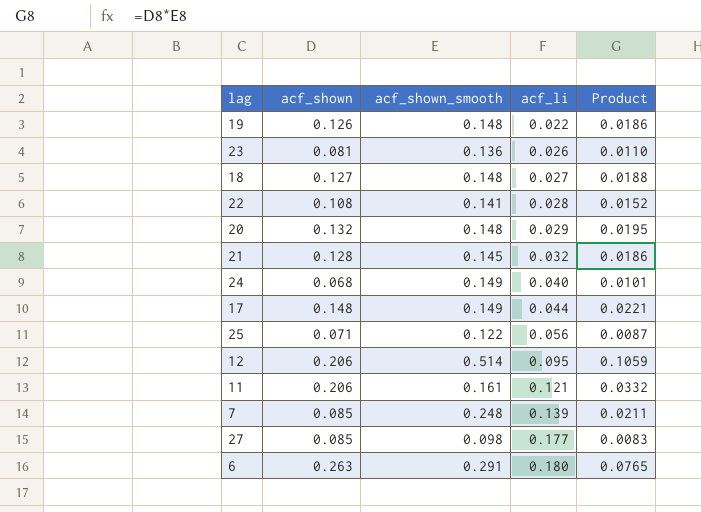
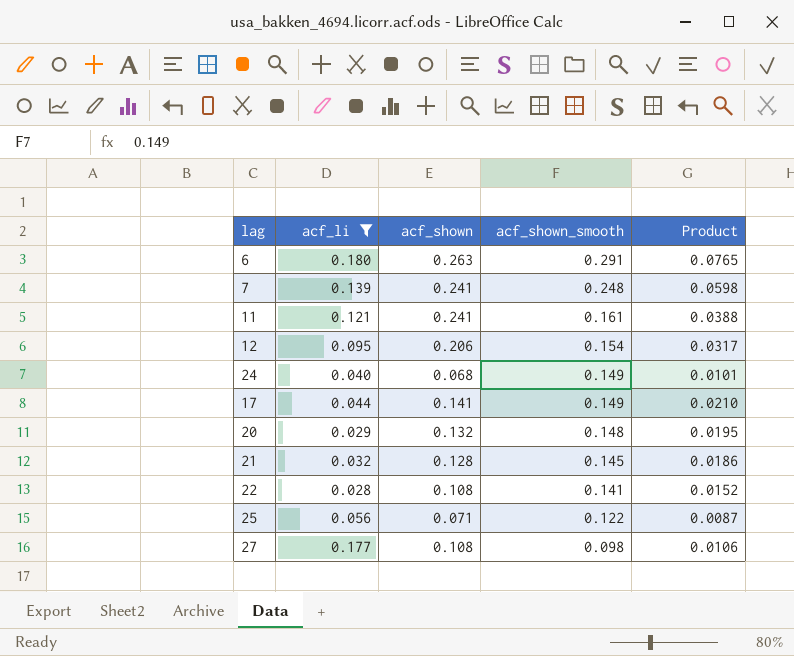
filter: none -> acf_li >= 0.028
row order: acf_li ascending -> acf_shown_smooth descending
column acf_li | position: 4 -> 2
7 | acf_shown: 0.085 -> 0.241
7 | Product: 0.0211 -> 0.0598
11 | acf_shown: 0.206 -> 0.241
11 | Product: 0.0332 -> 0.0388
12 | acf_shown_smooth: 0.514 -> 0.154
12 | Product: 0.1059 -> 0.0317
17 | acf_shown: 0.148 -> 0.141
17 | Product: 0.0221 -> 0.0210
27 | acf_shown: 0.085 -> 0.108
27 | Product: 0.0083 -> 0.0106

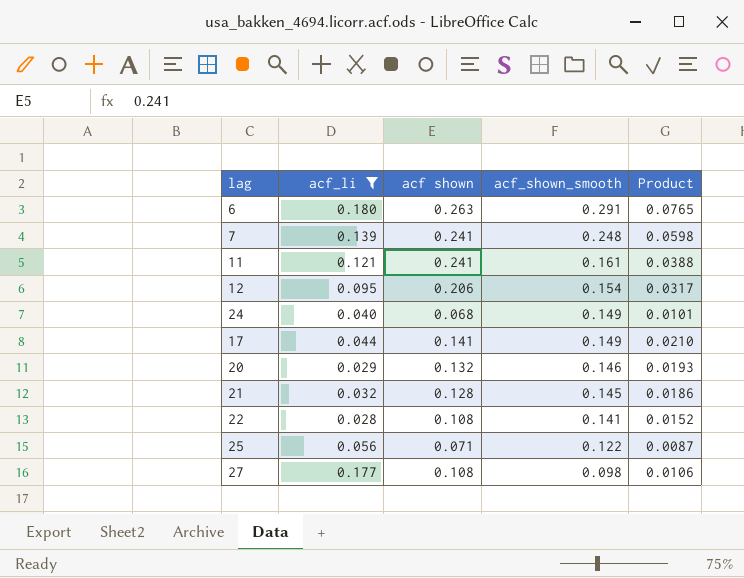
column name: acf_shown -> acf shown
20 | acf_shown_smooth: 0.148 -> 0.146
20 | Product: 0.0195 -> 0.0193

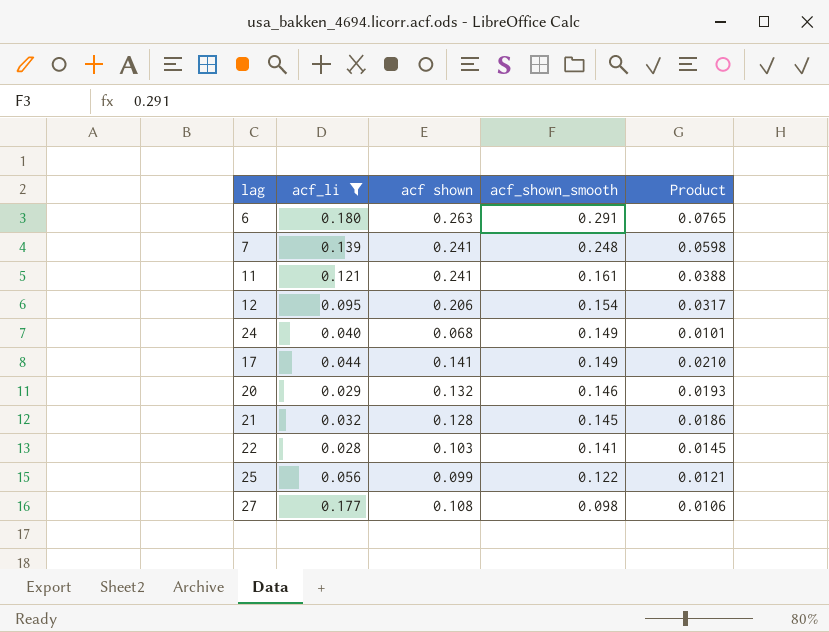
22 | acf shown: 0.108 -> 0.103
22 | Product: 0.0152 -> 0.0145
25 | acf shown: 0.071 -> 0.099
25 | Product: 0.0087 -> 0.0121

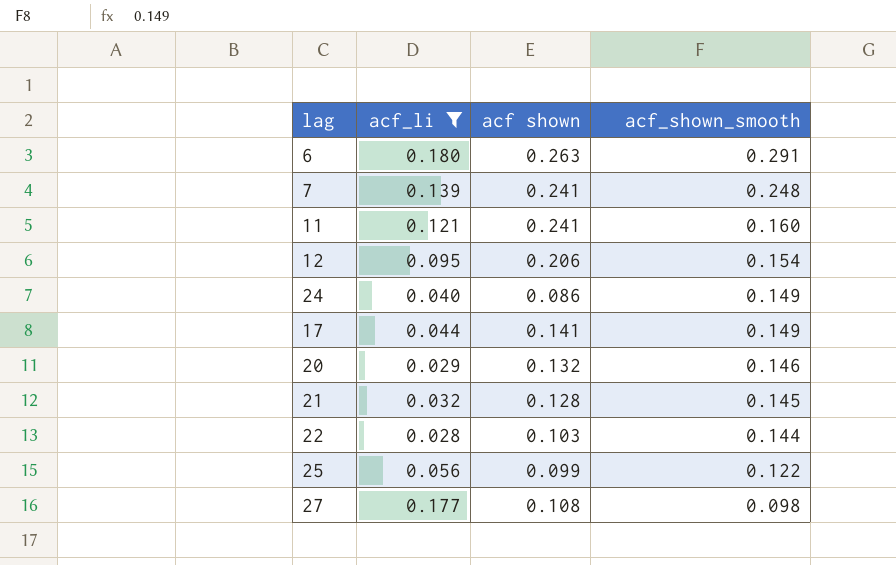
column Product | formula: [acf shown] * [acf_shown_smooth] -> none
11 | acf_shown_smooth: 0.161 -> 0.160
24 | acf shown: 0.068 -> 0.086
22 | acf_shown_smooth: 0.141 -> 0.144

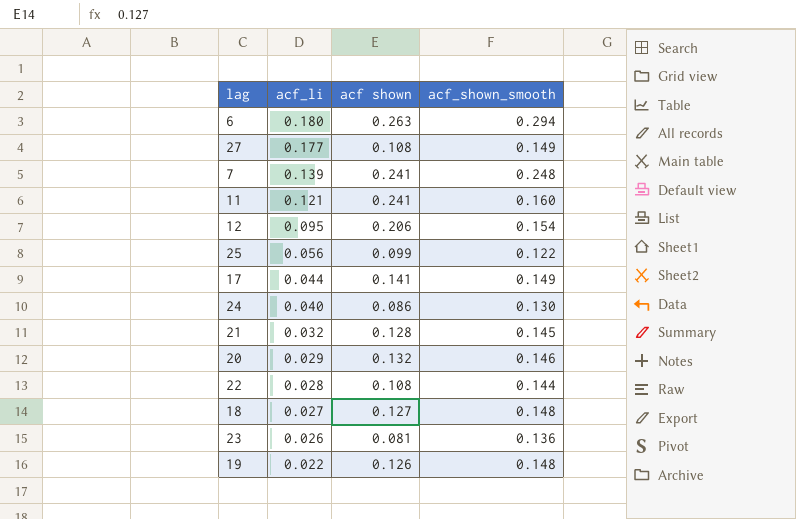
filter: acf_li >= 0.028 -> none
row order: acf_shown_smooth descending -> acf_li descending
6 | acf_shown_smooth: 0.291 -> 0.294
27 | acf_shown_smooth: 0.098 -> 0.149
24 | acf_shown_smooth: 0.149 -> 0.130
22 | acf shown: 0.103 -> 0.108

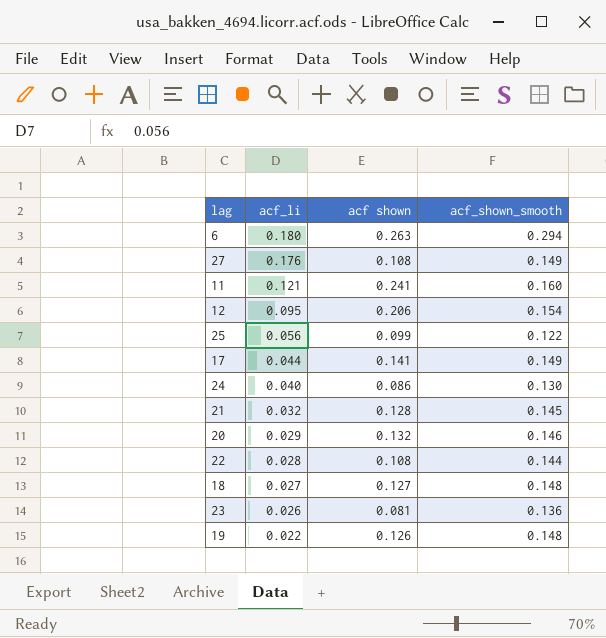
row 7: 0.139 | 0.241 | 0.248 -> none
27 | acf_li: 0.177 -> 0.176

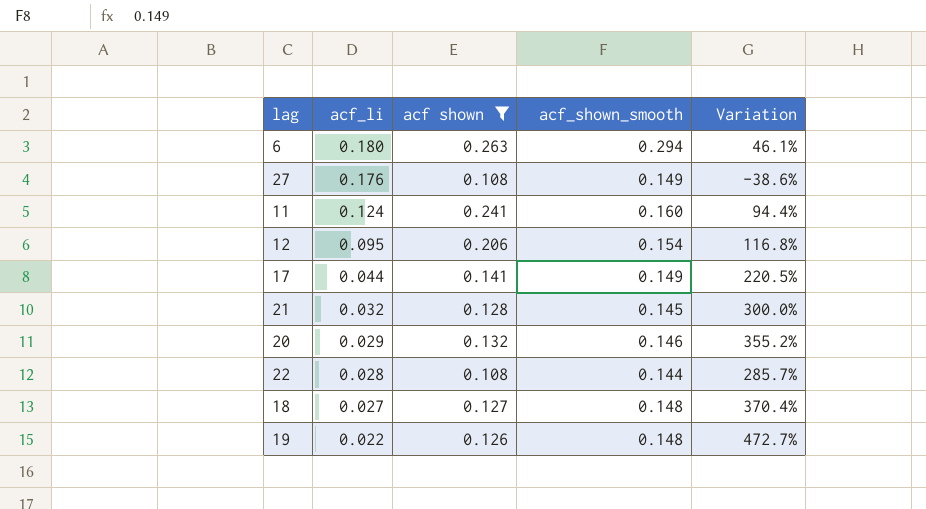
filter: none -> acf shown >= 0.108
column Variation | formula: none -> ([acf shown] - [acf_li]) / [acf_li]
11 | acf_li: 0.121 -> 0.124

